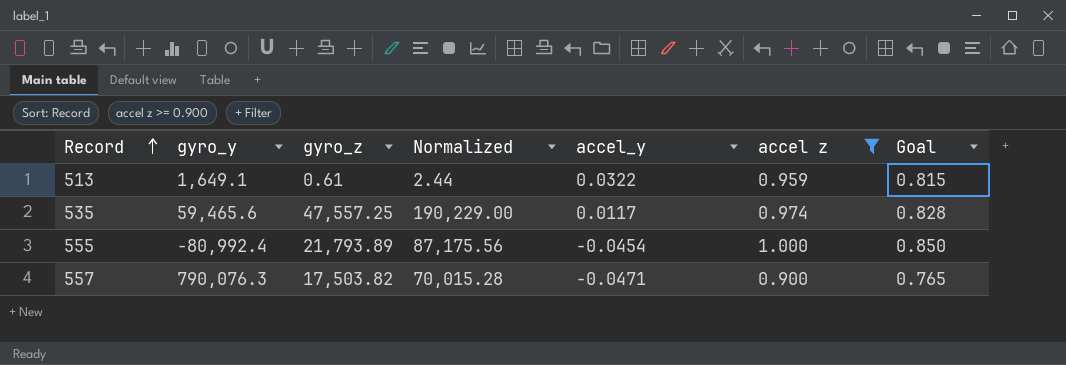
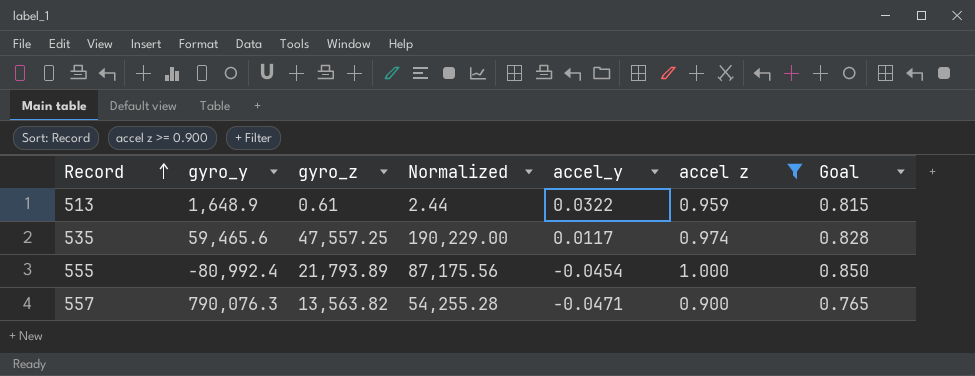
513 | gyro_y: 1,649.1 -> 1,648.9
557 | gyro_z: 17,503.82 -> 13,563.82
557 | Normalized: 70,015.28 -> 54,255.28

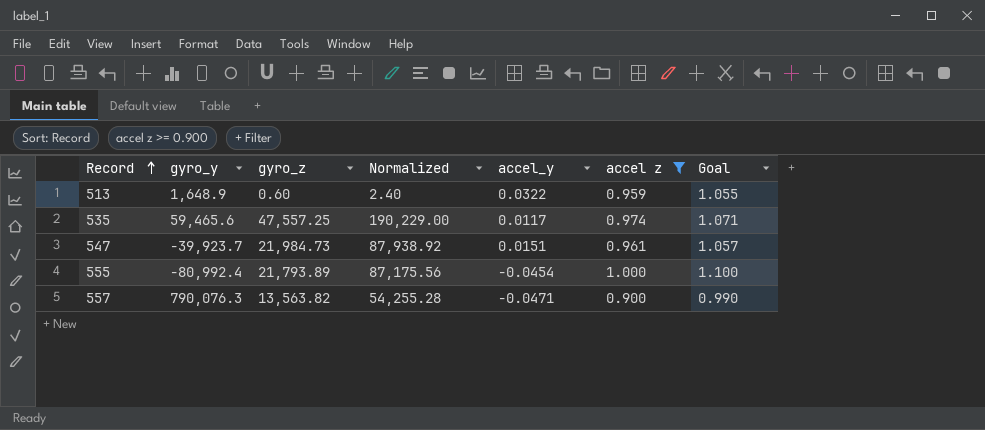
column Goal | formula: [accel z] * 0.85 -> [accel z] * 1.1
513 | gyro_z: 0.61 -> 0.60
513 | Normalized: 2.44 -> 2.40
row 547: none -> -39,923.7 | 21,984.73 | 87,938.92 | 0.0151 | 0.961 | 1.057

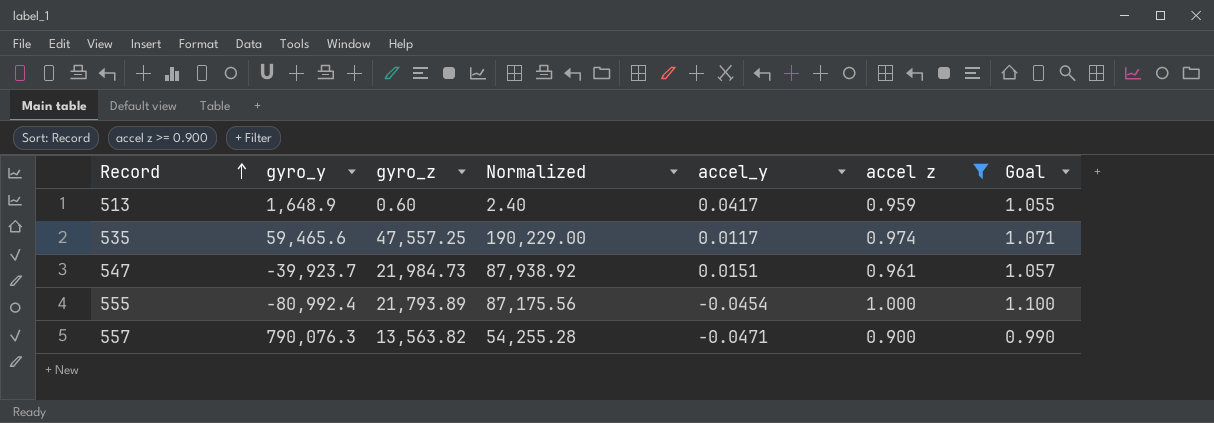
513 | accel_y: 0.0322 -> 0.0417

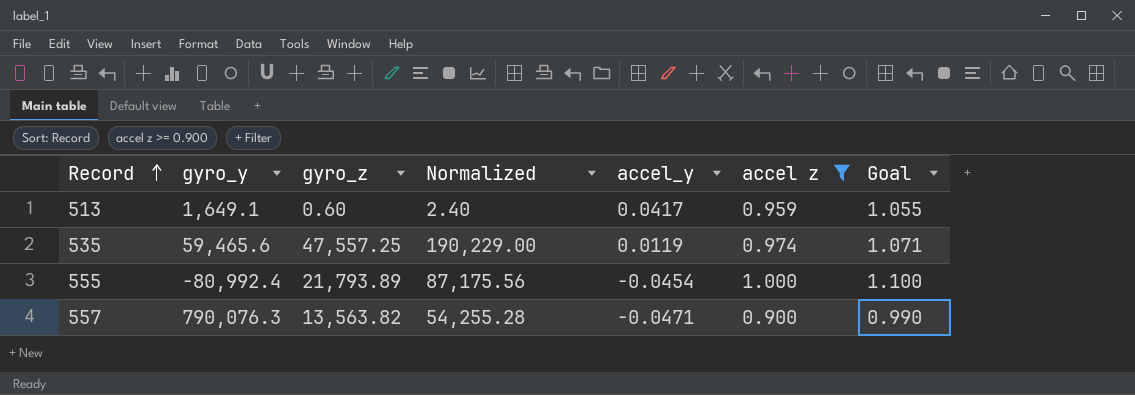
row 547: -39,923.7 | 21,984.73 | 87,938.92 | 0.0151 | 0.961 | 1.057 -> none
513 | gyro_y: 1,648.9 -> 1,649.1
535 | accel_y: 0.0117 -> 0.0119

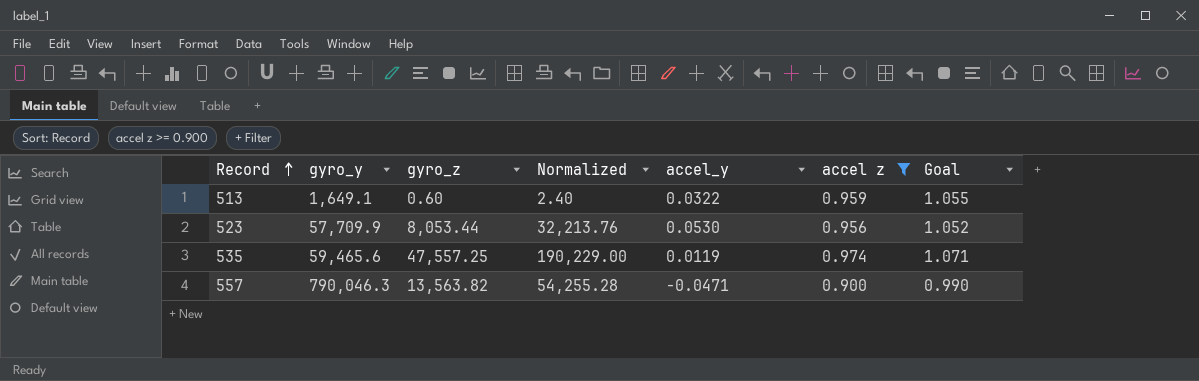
row 555: -80,992.4 | 21,793.89 | 87,175.56 | -0.0454 | 1.000 | 1.100 -> none
513 | accel_y: 0.0417 -> 0.0322
row 523: none -> 57,709.9 | 8,053.44 | 32,213.76 | 0.0530 | 0.956 | 1.052
557 | gyro_y: 790,076.3 -> 790,046.3

